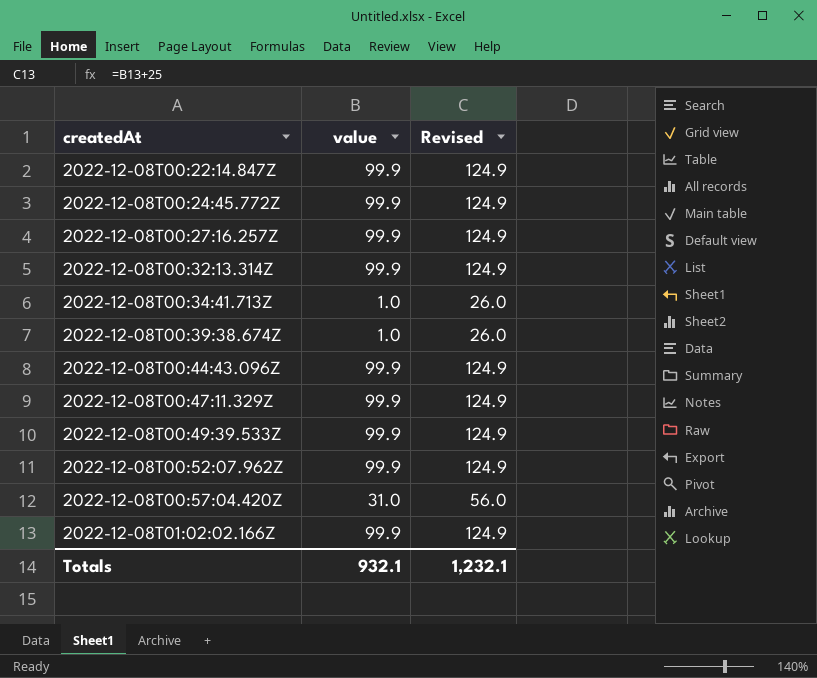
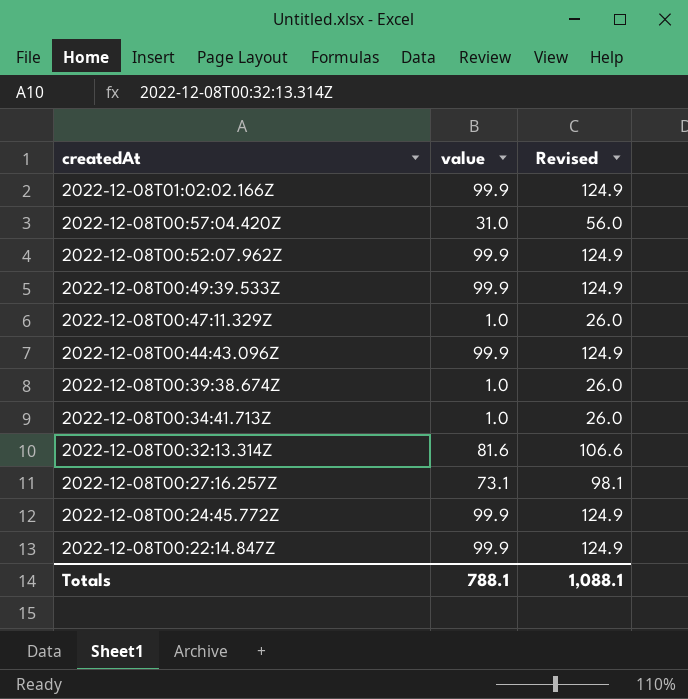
row order: createdAt ascending -> createdAt descending
2022-12-08T00:47:11.329Z | value: 99.9 -> 1.0
2022-12-08T00:47:11.329Z | Revised: 124.9 -> 26.0
2022-12-08T00:32:13.314Z | value: 99.9 -> 81.6
2022-12-08T00:32:13.314Z | Revised: 124.9 -> 106.6
2022-12-08T00:27:16.257Z | value: 99.9 -> 73.1
2022-12-08T00:27:16.257Z | Revised: 124.9 -> 98.1
Totals | value: 932.1 -> 788.1
Totals | Revised: 1,232.1 -> 1,088.1

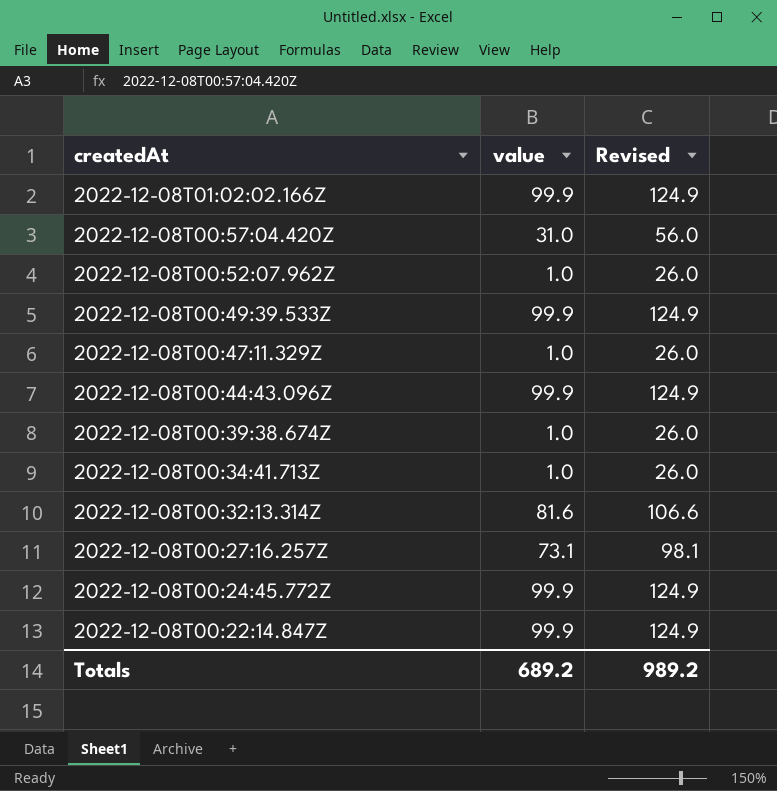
2022-12-08T00:52:07.962Z | value: 99.9 -> 1.0
2022-12-08T00:52:07.962Z | Revised: 124.9 -> 26.0
Totals | value: 788.1 -> 689.2
Totals | Revised: 1,088.1 -> 989.2

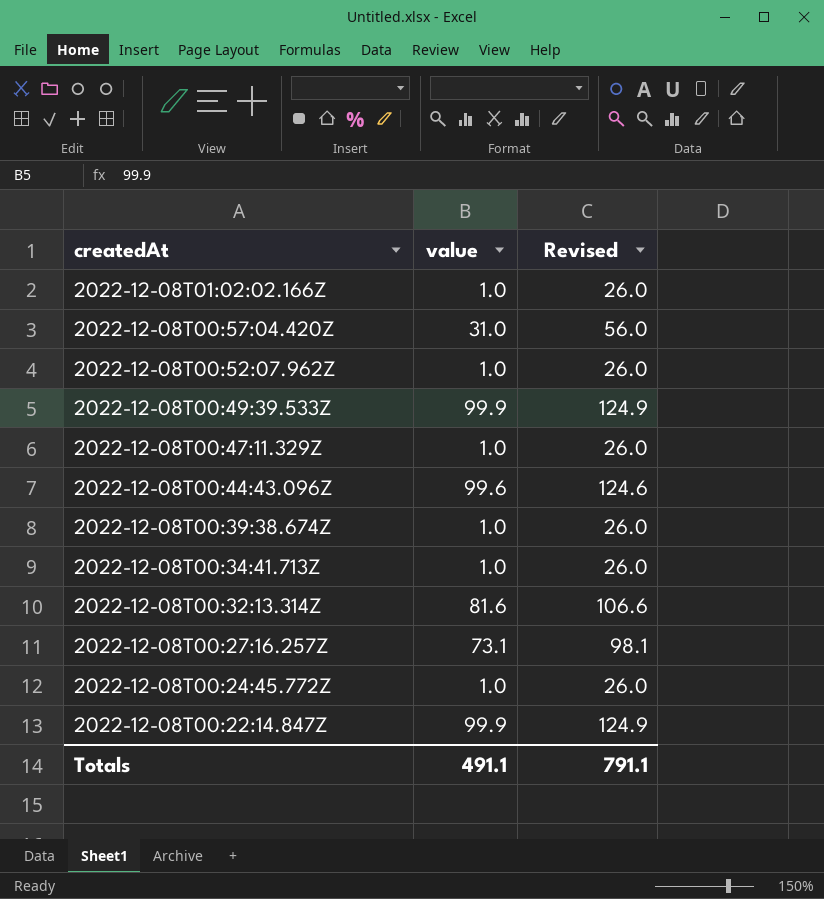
2022-12-08T01:02:02.166Z | value: 99.9 -> 1.0
2022-12-08T01:02:02.166Z | Revised: 124.9 -> 26.0
2022-12-08T00:44:43.096Z | value: 99.9 -> 99.6
2022-12-08T00:44:43.096Z | Revised: 124.9 -> 124.6
2022-12-08T00:24:45.772Z | value: 99.9 -> 1.0
2022-12-08T00:24:45.772Z | Revised: 124.9 -> 26.0
Totals | value: 689.2 -> 491.1
Totals | Revised: 989.2 -> 791.1

